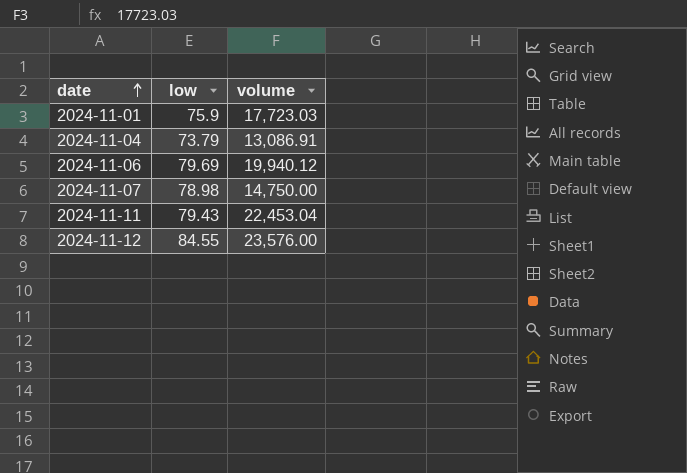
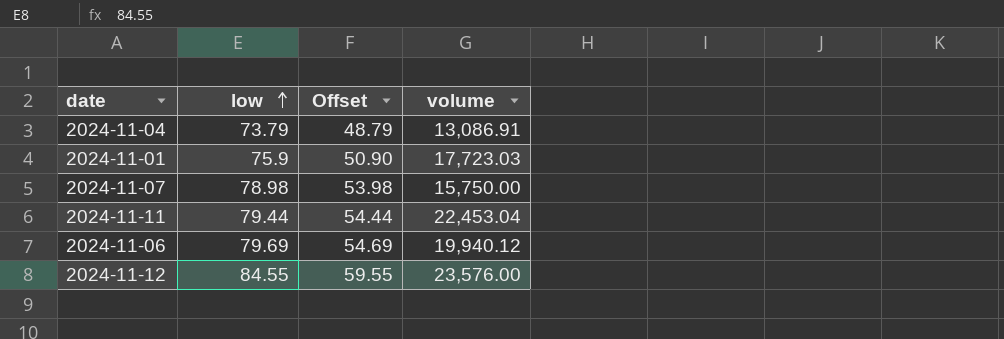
row order: date ascending -> low ascending
column Offset | formula: none -> [low] - 25
2024-11-07 | volume: 14,750.00 -> 15,750.00
2024-11-11 | low: 79.43 -> 79.44

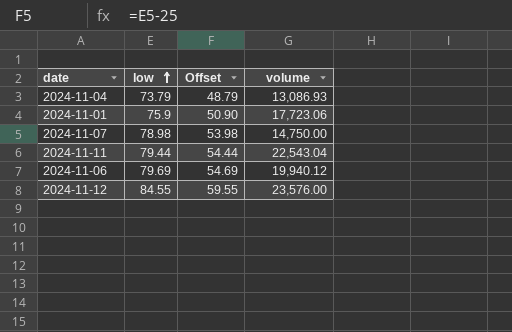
2024-11-04 | volume: 13,086.91 -> 13,086.93
2024-11-01 | volume: 17,723.03 -> 17,723.06
2024-11-07 | volume: 15,750.00 -> 14,750.00
2024-11-11 | volume: 22,453.04 -> 22,543.04

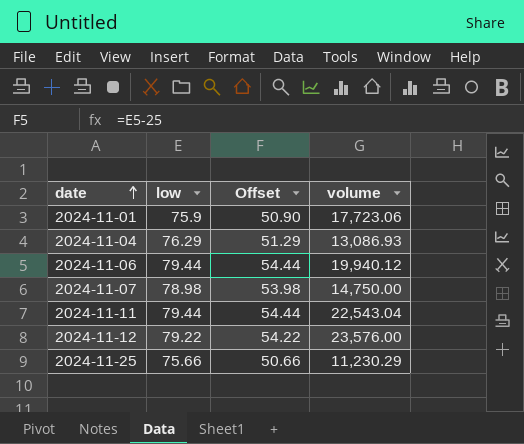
row order: low ascending -> date ascending
2024-11-04 | low: 73.79 -> 76.29
2024-11-04 | Offset: 48.79 -> 51.29
2024-11-06 | low: 79.69 -> 79.44
2024-11-06 | Offset: 54.69 -> 54.44
2024-11-12 | low: 84.55 -> 79.22
2024-11-12 | Offset: 59.55 -> 54.22
row 2024-11-25: none -> 75.66 | 50.66 | 11,230.29

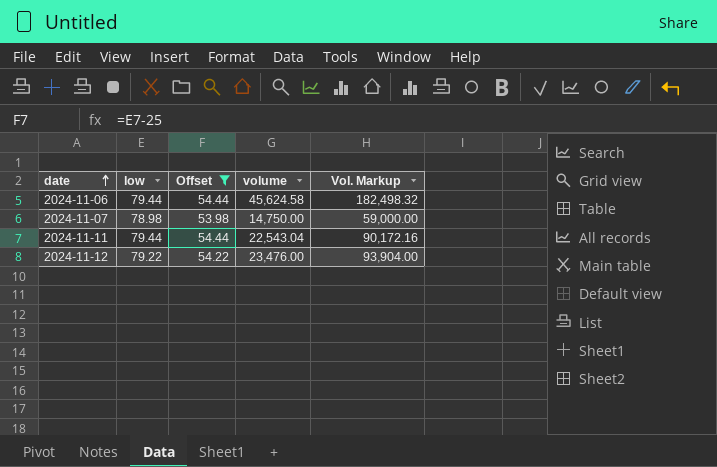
filter: none -> Offset >= 53.98
column Vol. Markup | formula: none -> [volume] * 4
2024-11-06 | volume: 19,940.12 -> 45,624.58
2024-11-12 | volume: 23,576.00 -> 23,476.00

